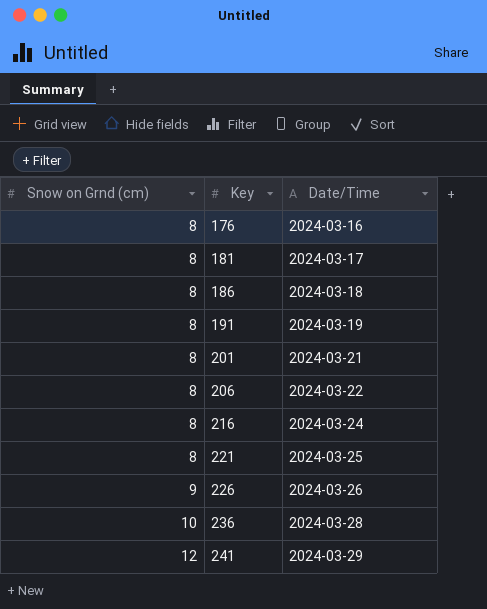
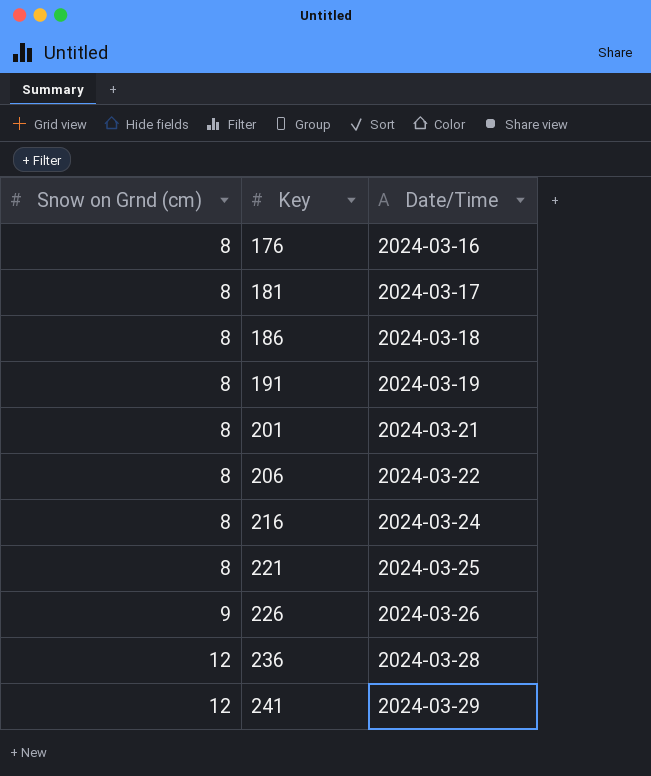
236 | Snow on Grnd (cm): 10 -> 12

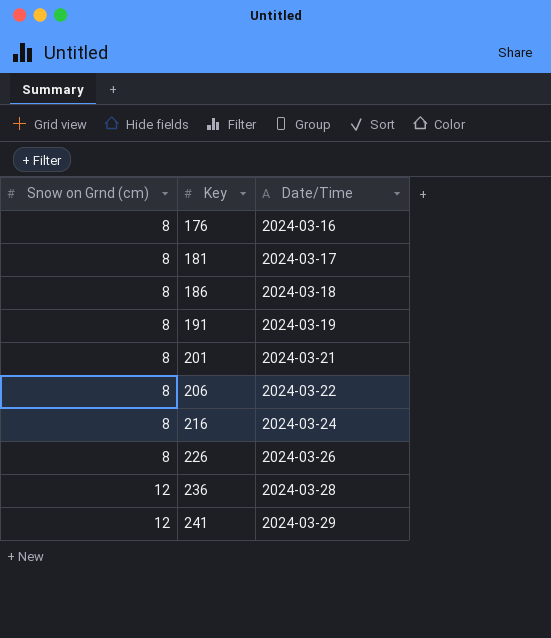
row 221: 8 | 2024-03-25 -> none
226 | Snow on Grnd (cm): 9 -> 8

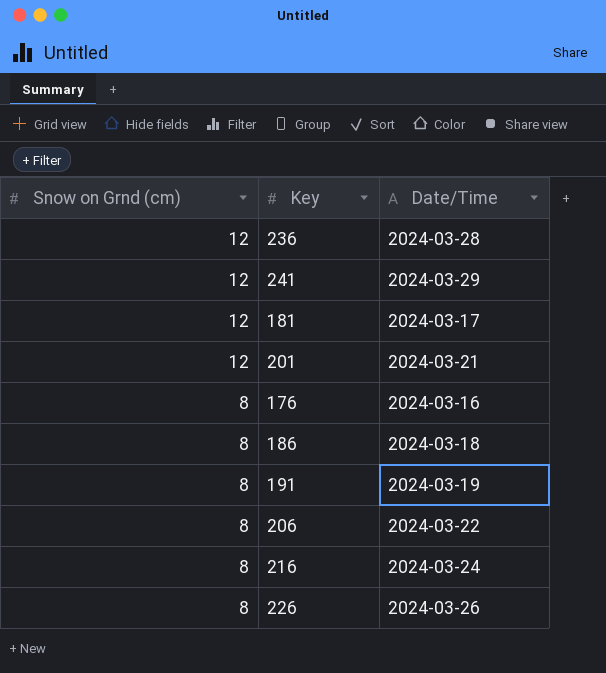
row order: Snow on Grnd (cm) ascending -> Snow on Grnd (cm) descending
181 | Snow on Grnd (cm): 8 -> 12
201 | Snow on Grnd (cm): 8 -> 12

